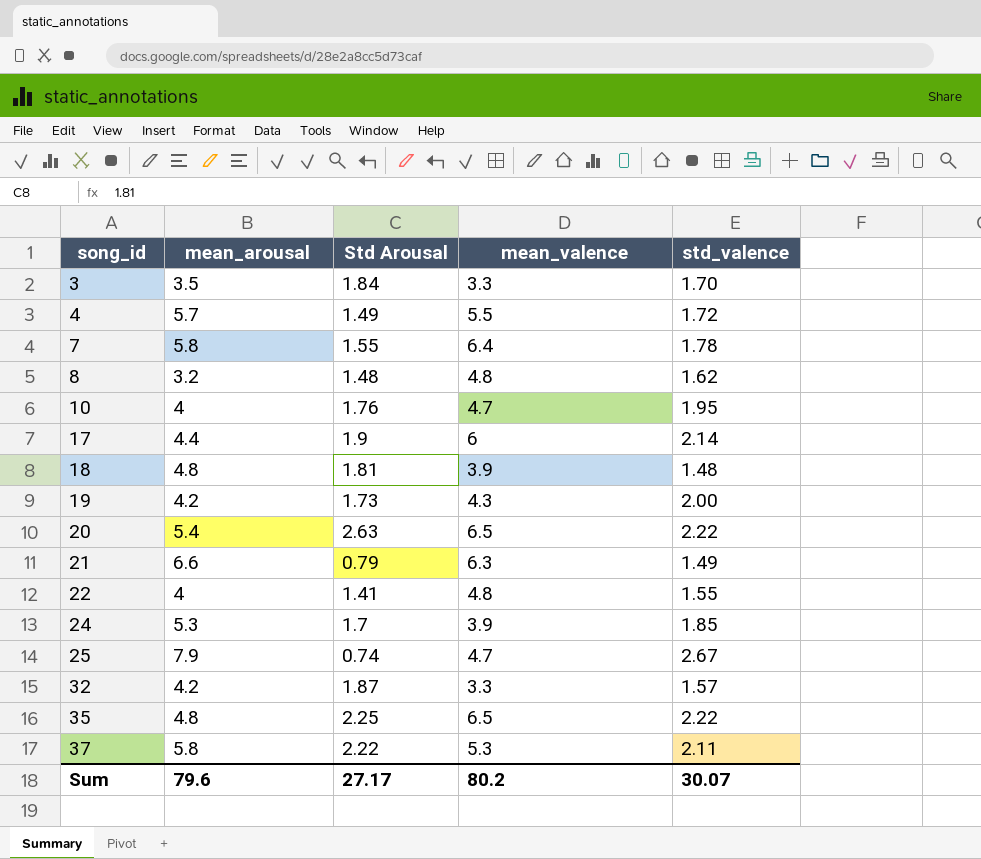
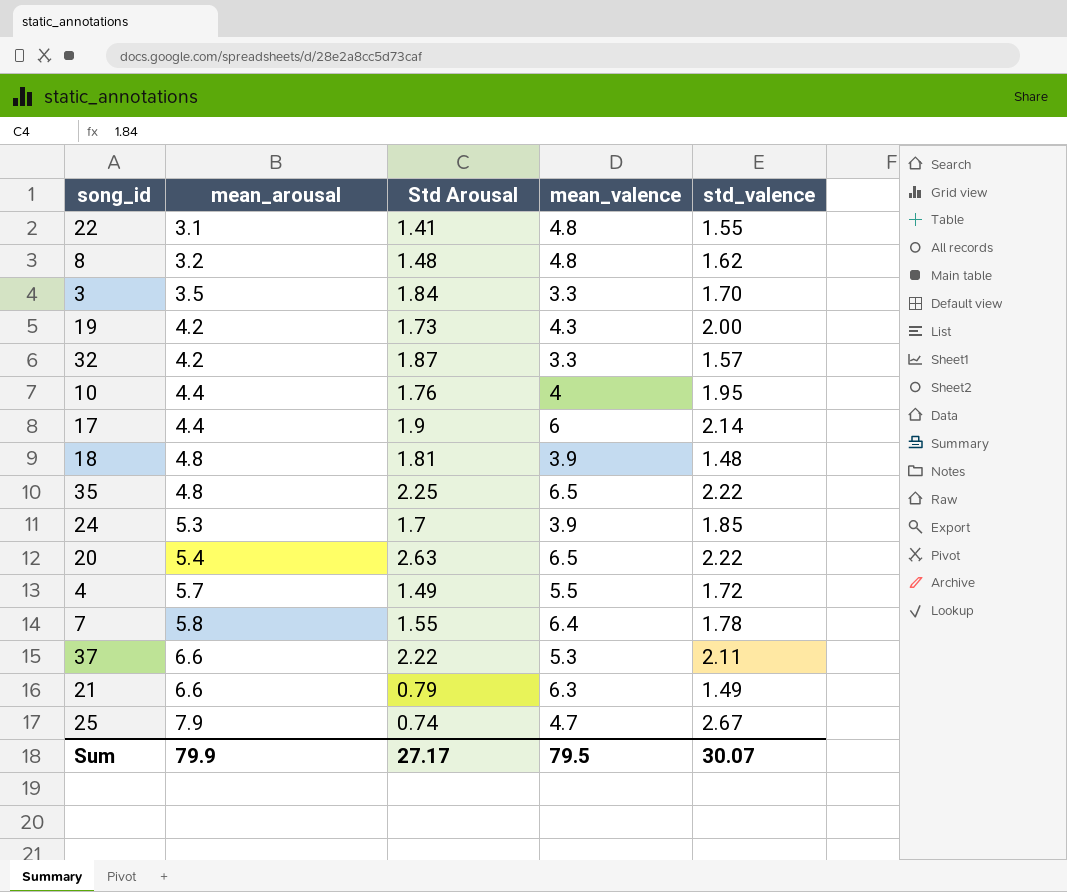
row order: song_id ascending -> mean_arousal ascending
22 | mean_arousal: 4 -> 3.1
10 | mean_arousal: 4 -> 4.4
10 | mean_valence: 4.7 -> 4
37 | mean_arousal: 5.8 -> 6.6
Sum | mean_arousal: 79.6 -> 79.9
Sum | mean_valence: 80.2 -> 79.5

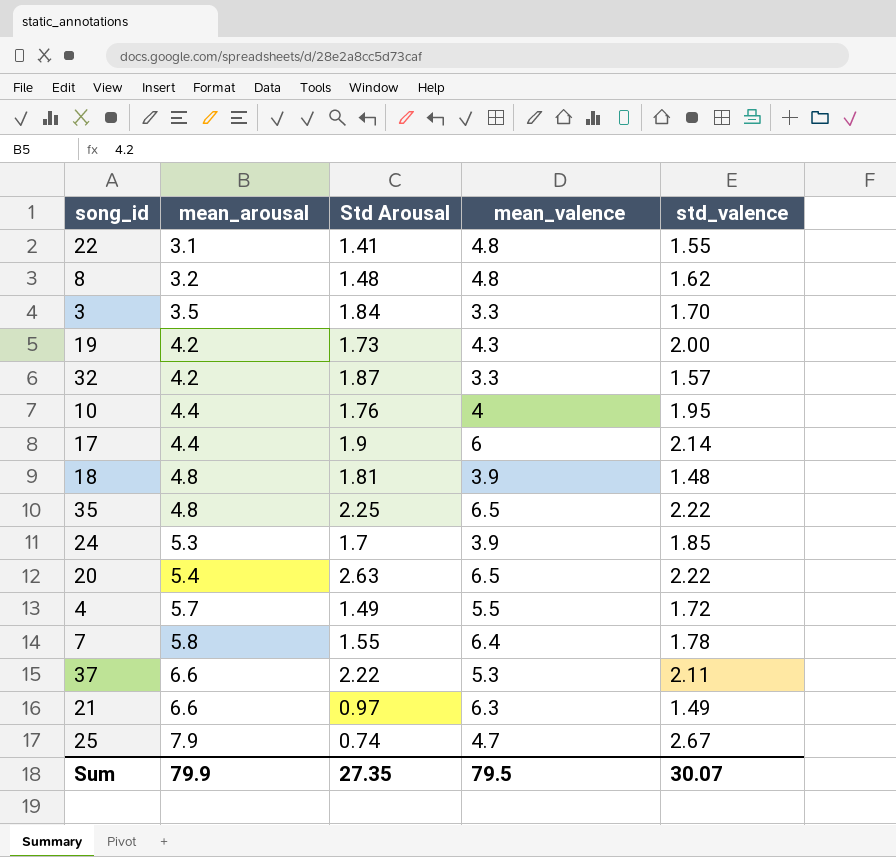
21 | Std Arousal: 0.79 -> 0.97
Sum | Std Arousal: 27.17 -> 27.35

